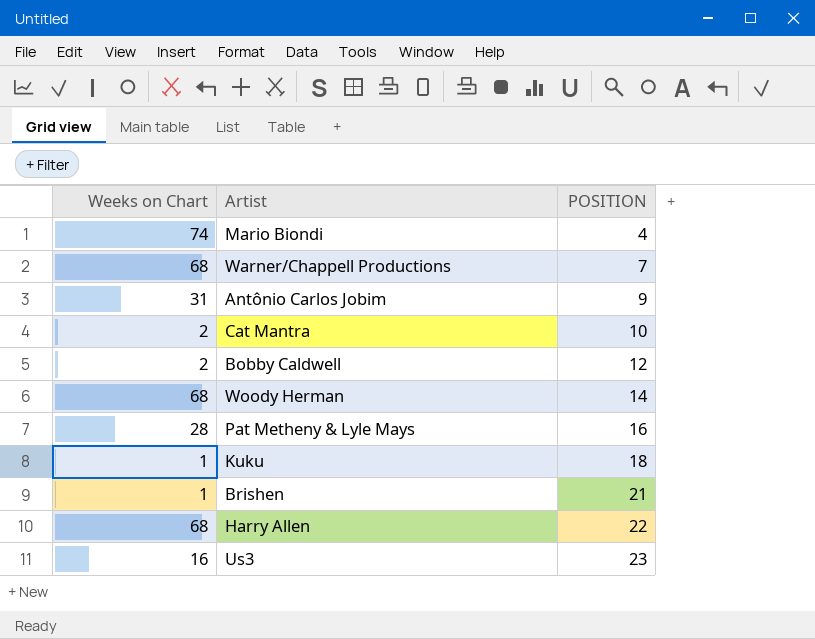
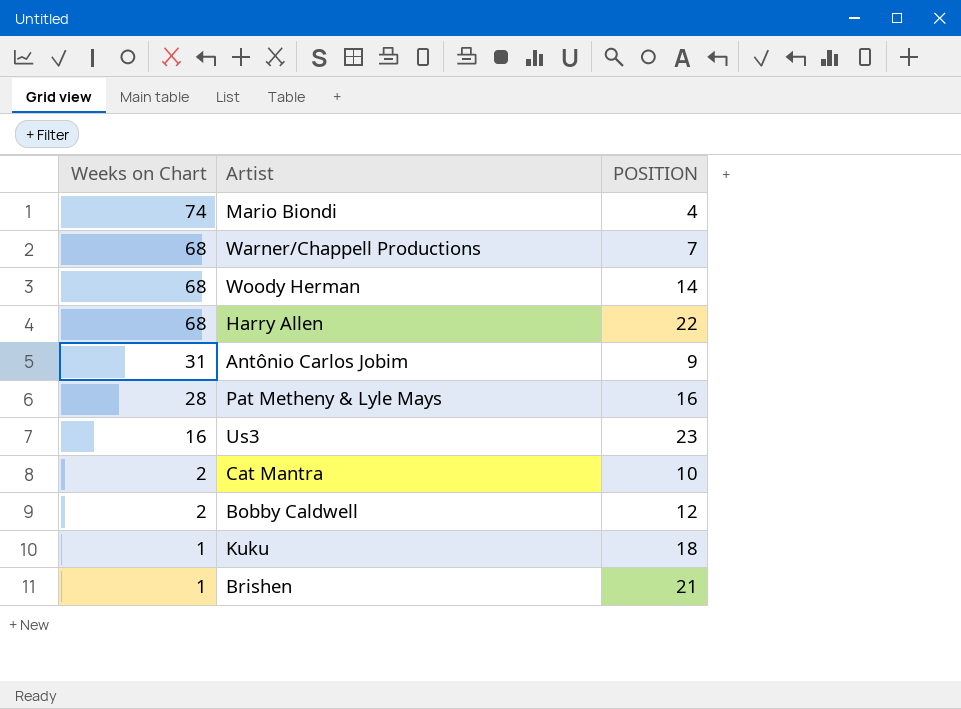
row order: POSITION ascending -> Weeks on Chart descending

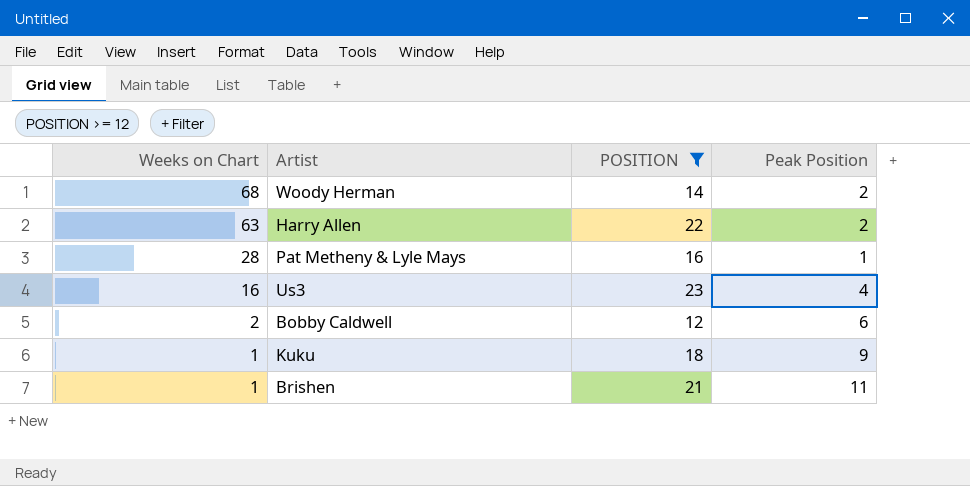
filter: none -> POSITION >= 12
column Peak Position | position: none -> 4
Harry Allen | Weeks on Chart: 68 -> 63

